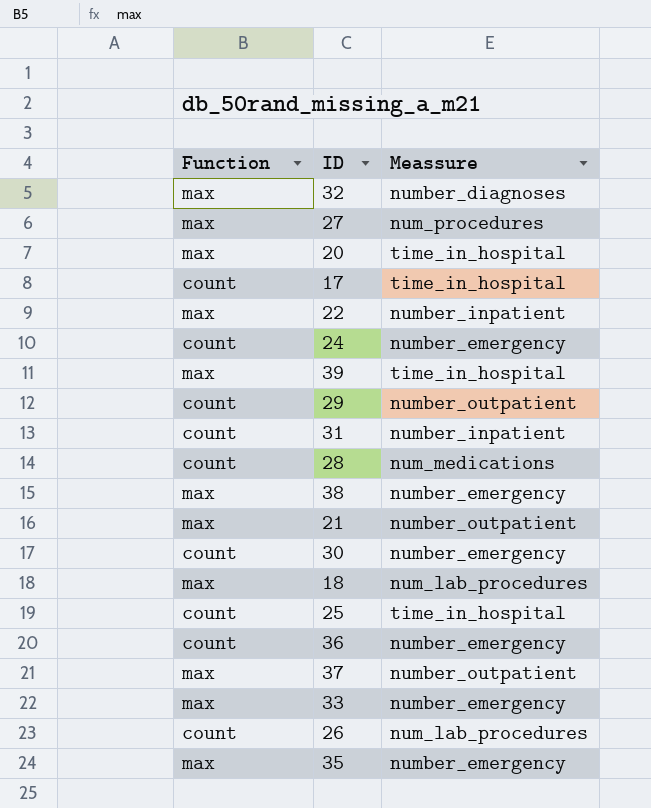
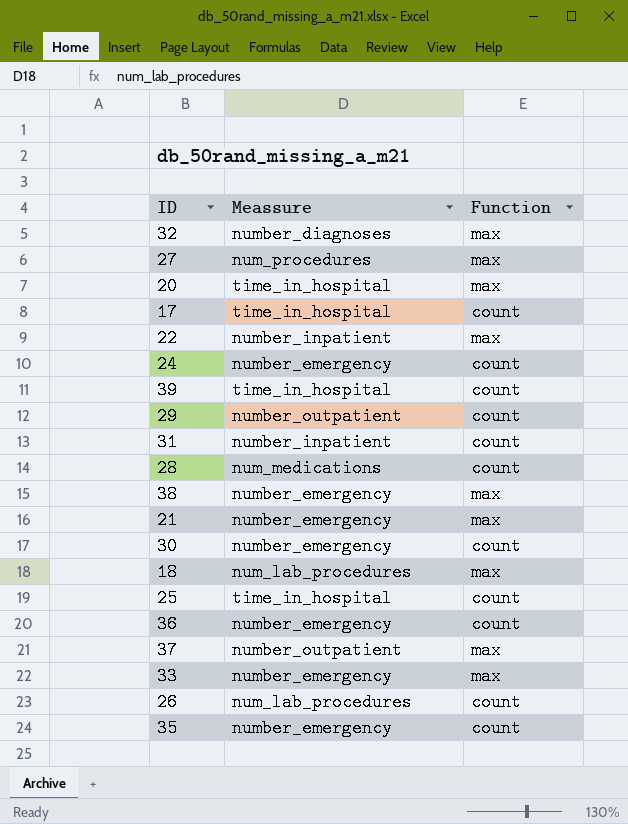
column Function | position: 1 -> 3
39 | Function: max -> count
21 | Meassure: number_outpatient -> number_emergency
35 | Function: max -> count

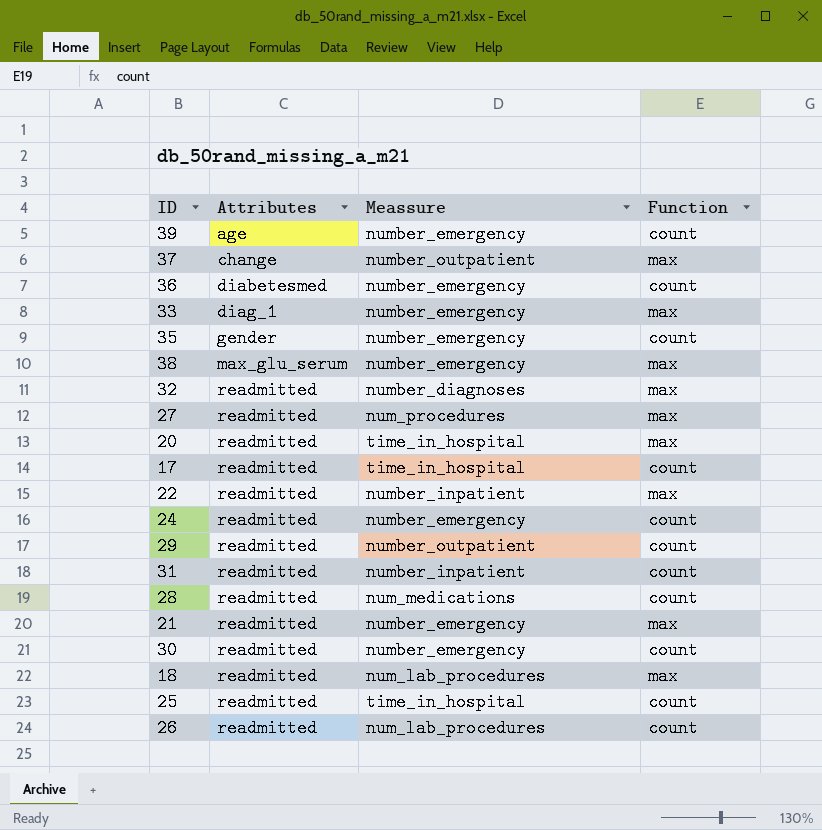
row order: none -> Attributes ascending
column Attributes | position: none -> 2
39 | Meassure: time_in_hospital -> number_emergency

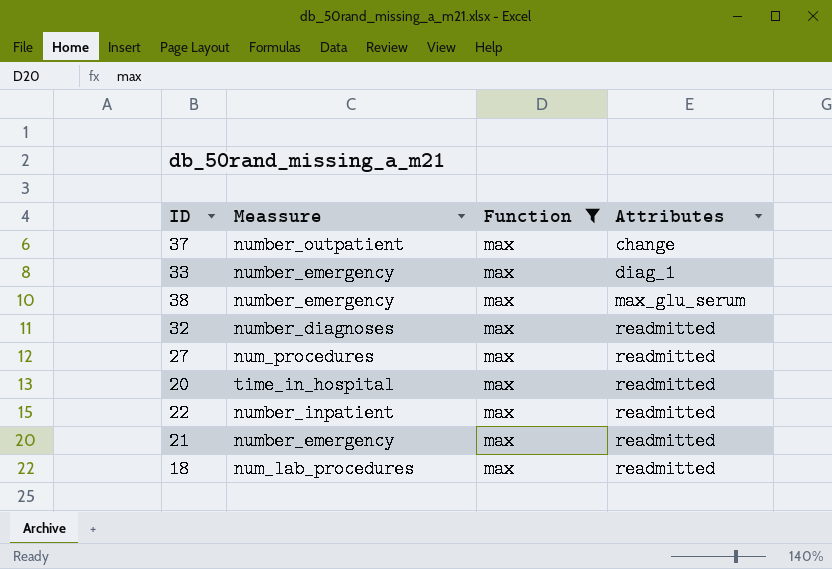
filter: none -> Function = max
column Attributes | position: 2 -> 4

